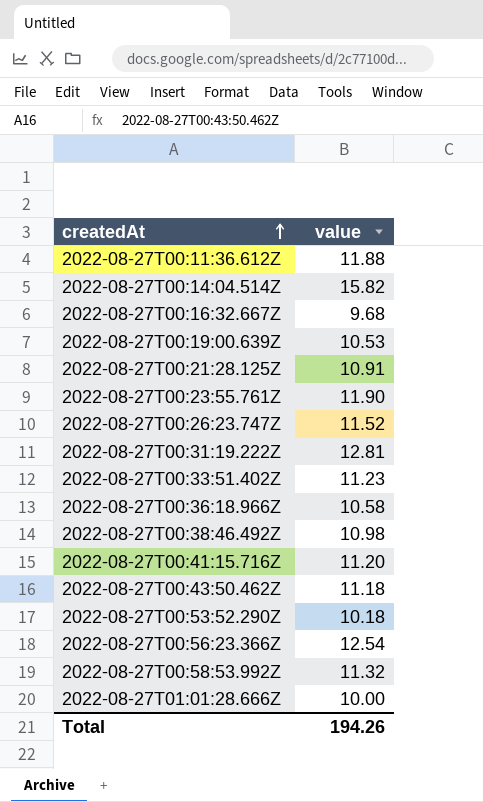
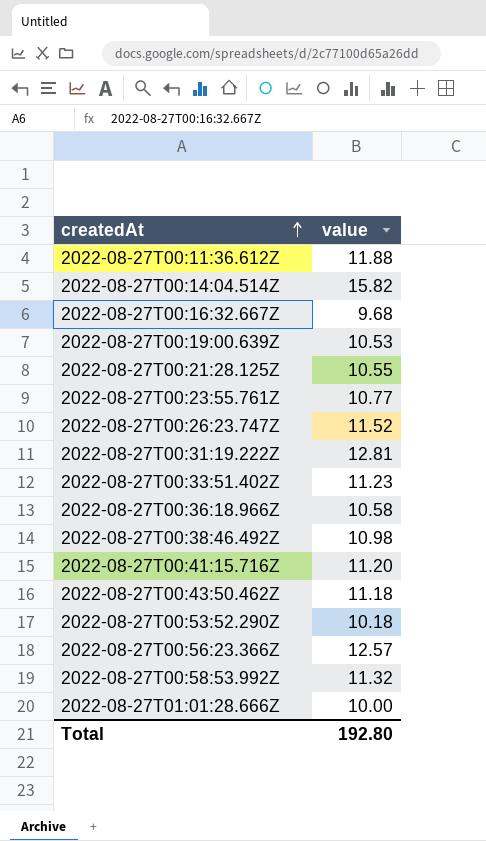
2022-08-27T00:21:28.125Z | value: 10.91 -> 10.55
2022-08-27T00:23:55.761Z | value: 11.90 -> 10.77
2022-08-27T00:56:23.366Z | value: 12.54 -> 12.57
Total | value: 194.26 -> 192.80

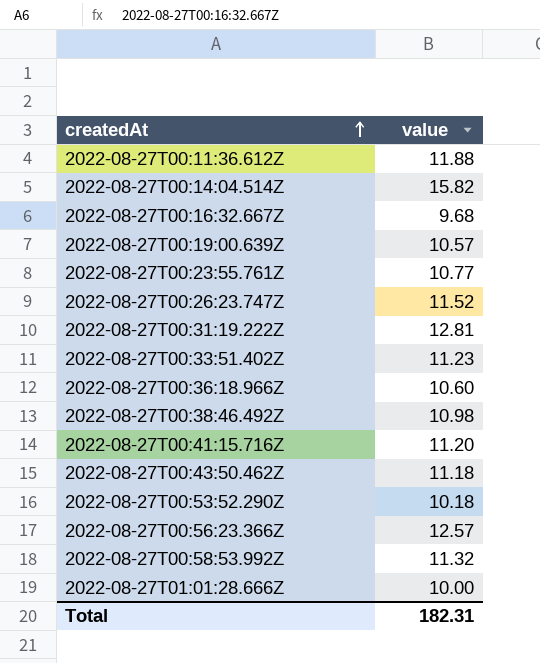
row 2022-08-27T00:21:28.125Z: 10.55 -> none
2022-08-27T00:19:00.639Z | value: 10.53 -> 10.57
2022-08-27T00:36:18.966Z | value: 10.58 -> 10.60
Total | value: 192.80 -> 182.31

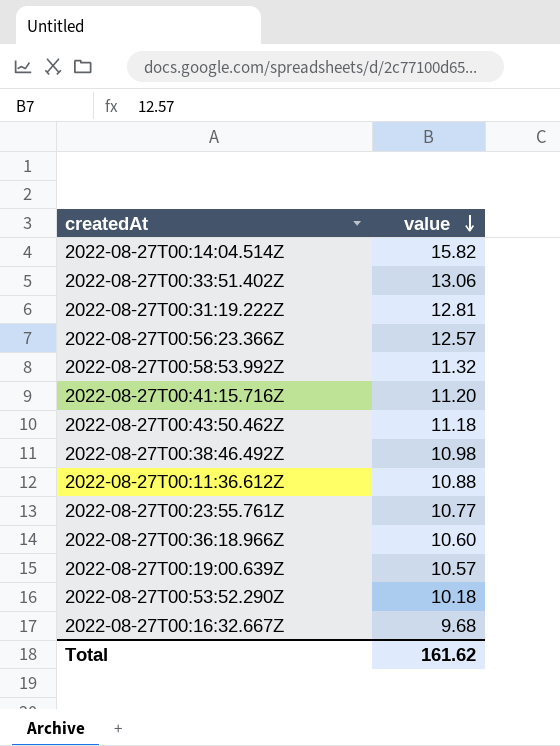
row order: createdAt ascending -> value descending
row 2022-08-27T00:26:23.747Z: 11.52 -> none
row 2022-08-27T01:01:28.666Z: 10.00 -> none
2022-08-27T00:33:51.402Z | value: 11.23 -> 13.06
2022-08-27T00:11:36.612Z | value: 11.88 -> 10.88
Total | value: 182.31 -> 161.62

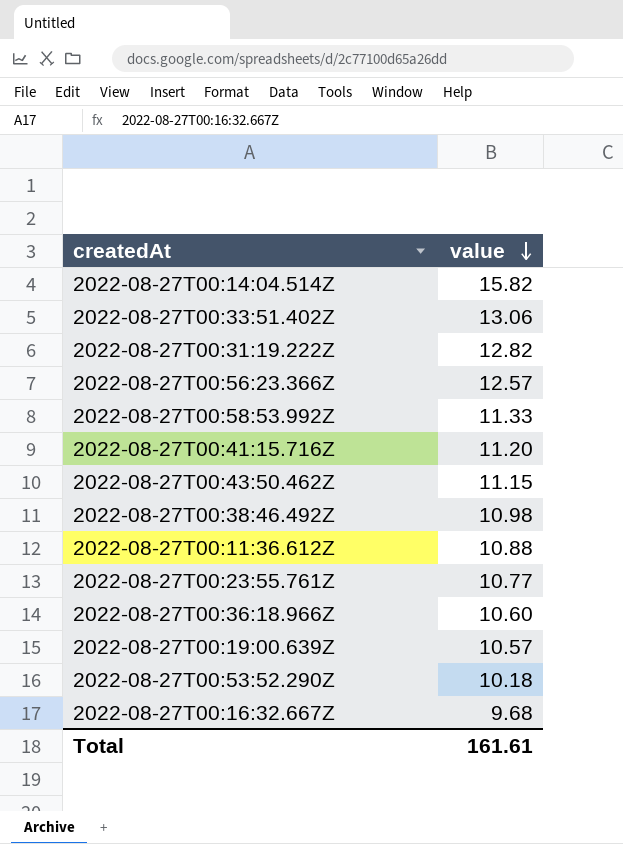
2022-08-27T00:31:19.222Z | value: 12.81 -> 12.82
2022-08-27T00:58:53.992Z | value: 11.32 -> 11.33
2022-08-27T00:43:50.462Z | value: 11.18 -> 11.15
Total | value: 161.62 -> 161.61

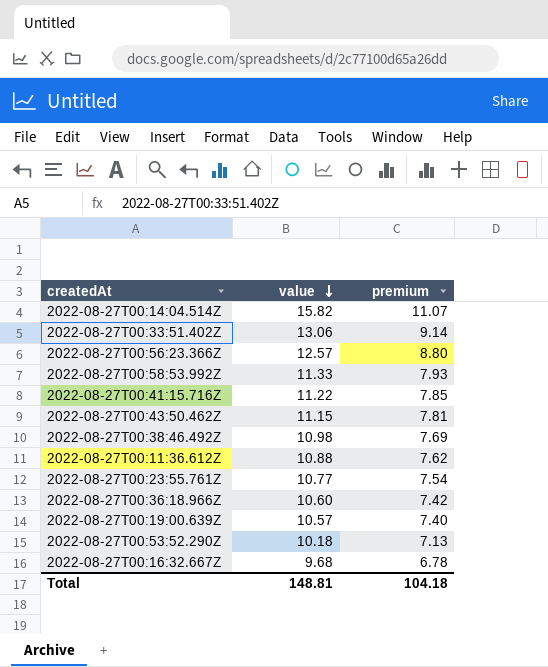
column premium | formula: none -> [value] * 0.7
row 2022-08-27T00:31:19.222Z: 12.82 -> none
2022-08-27T00:41:15.716Z | value: 11.20 -> 11.22
Total | value: 161.61 -> 148.81

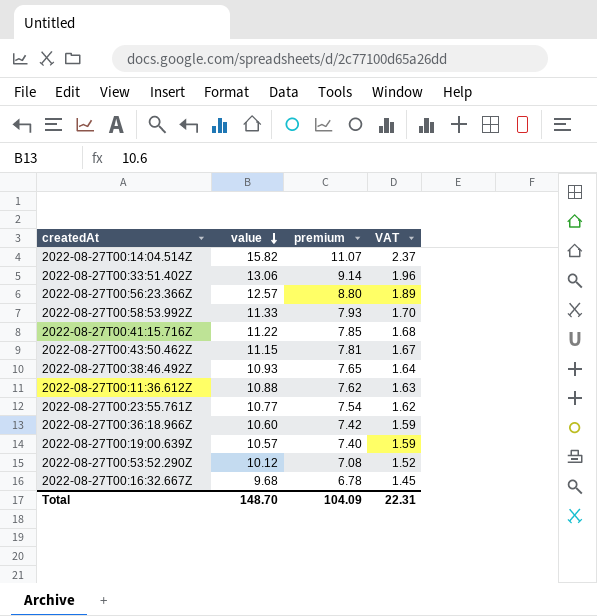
column VAT | formula: none -> [value] * 0.15
2022-08-27T00:38:46.492Z | value: 10.98 -> 10.93
2022-08-27T00:38:46.492Z | premium: 7.69 -> 7.65
2022-08-27T00:53:52.290Z | value: 10.18 -> 10.12
2022-08-27T00:53:52.290Z | premium: 7.13 -> 7.08
Total | value: 148.81 -> 148.70
Total | premium: 104.18 -> 104.09

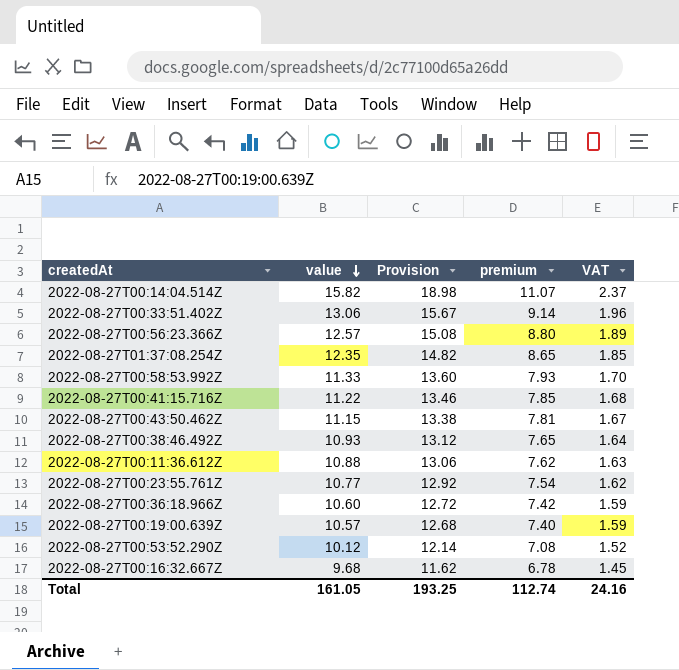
column Provision | formula: none -> [value] * 1.2
row 2022-08-27T01:37:08.254Z: none -> 12.35 | 14.82 | 8.65 | 1.85
Total | value: 148.70 -> 161.05
Total | premium: 104.09 -> 112.74
Total | VAT: 22.31 -> 24.16

